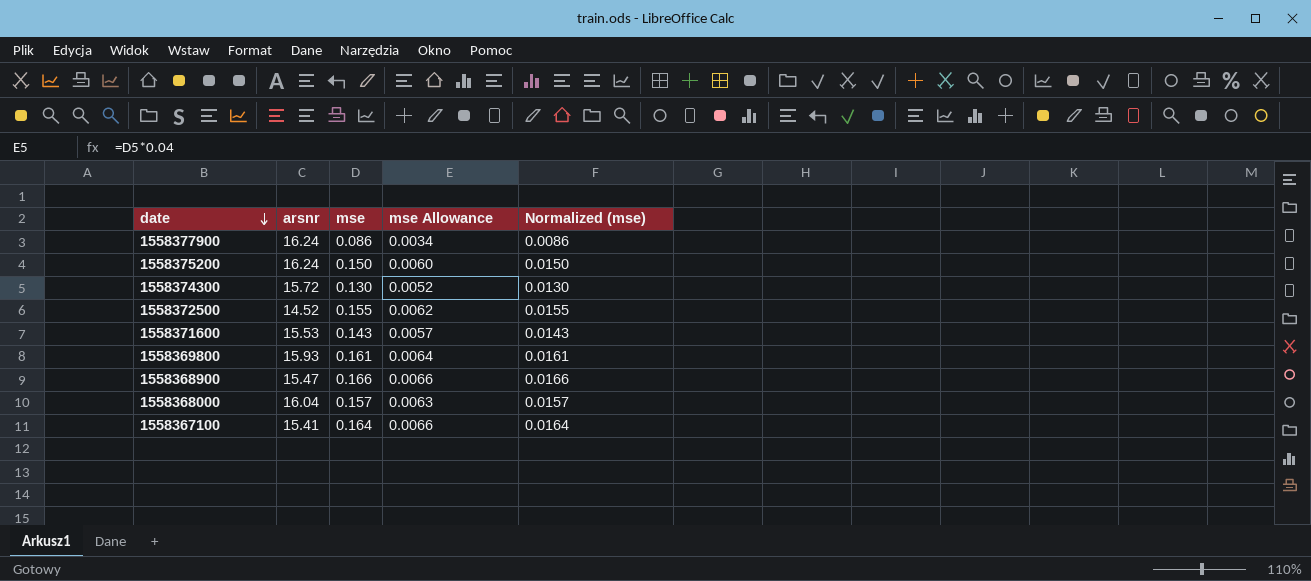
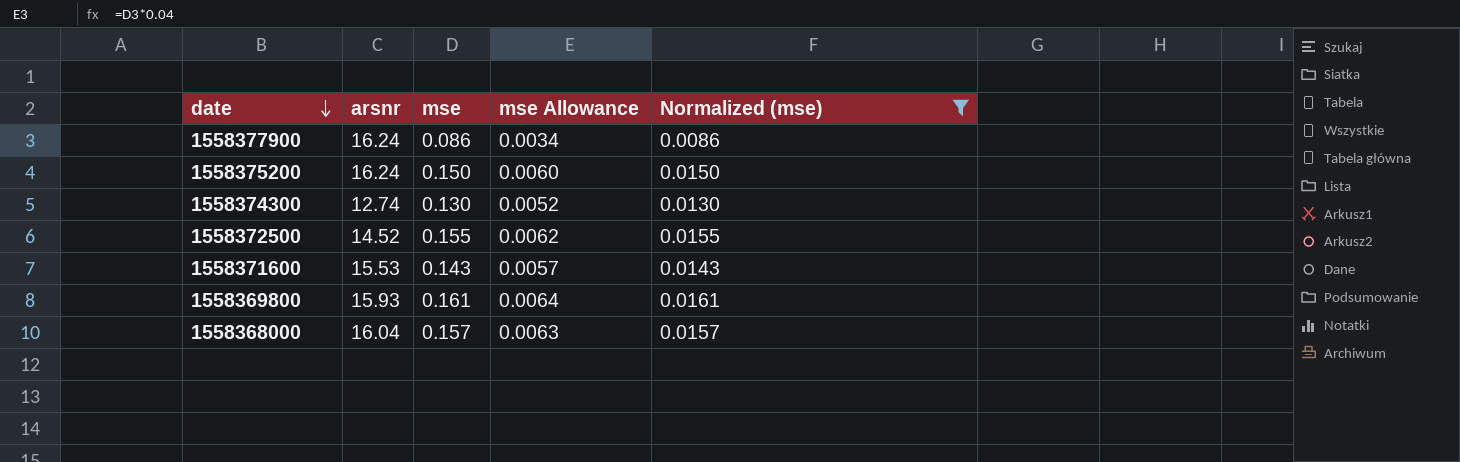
filter: none -> Normalized (mse) <= 0.0161
1558374300 | arsnr: 15.72 -> 12.74

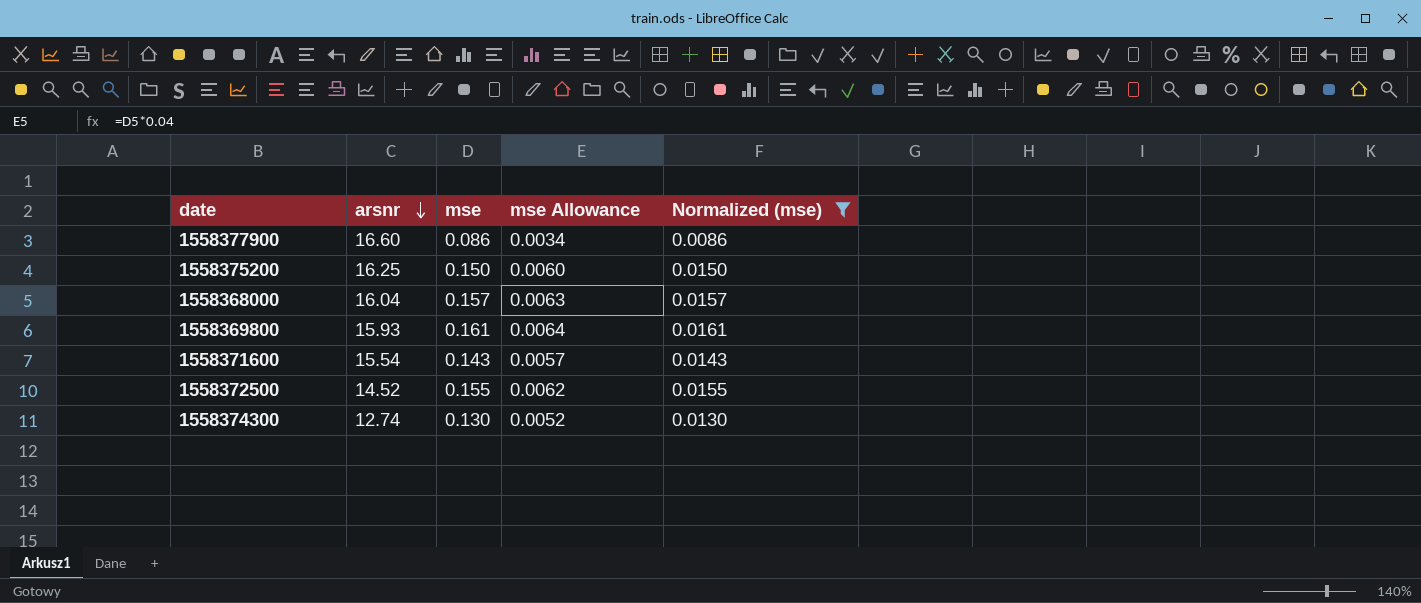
row order: date descending -> arsnr descending
1558377900 | arsnr: 16.24 -> 16.60
1558375200 | arsnr: 16.24 -> 16.25
1558371600 | arsnr: 15.53 -> 15.54

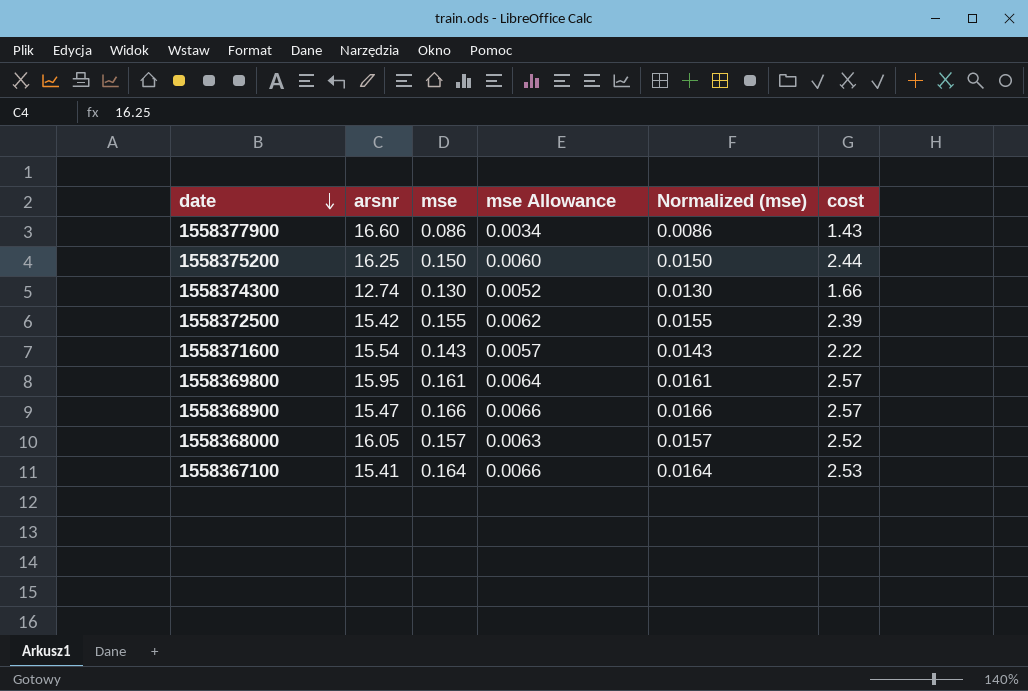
filter: Normalized (mse) <= 0.0161 -> none
row order: arsnr descending -> date descending
column cost | formula: none -> [arsnr] * [mse]
1558372500 | arsnr: 14.52 -> 15.42
1558369800 | arsnr: 15.93 -> 15.95
1558368000 | arsnr: 16.04 -> 16.05

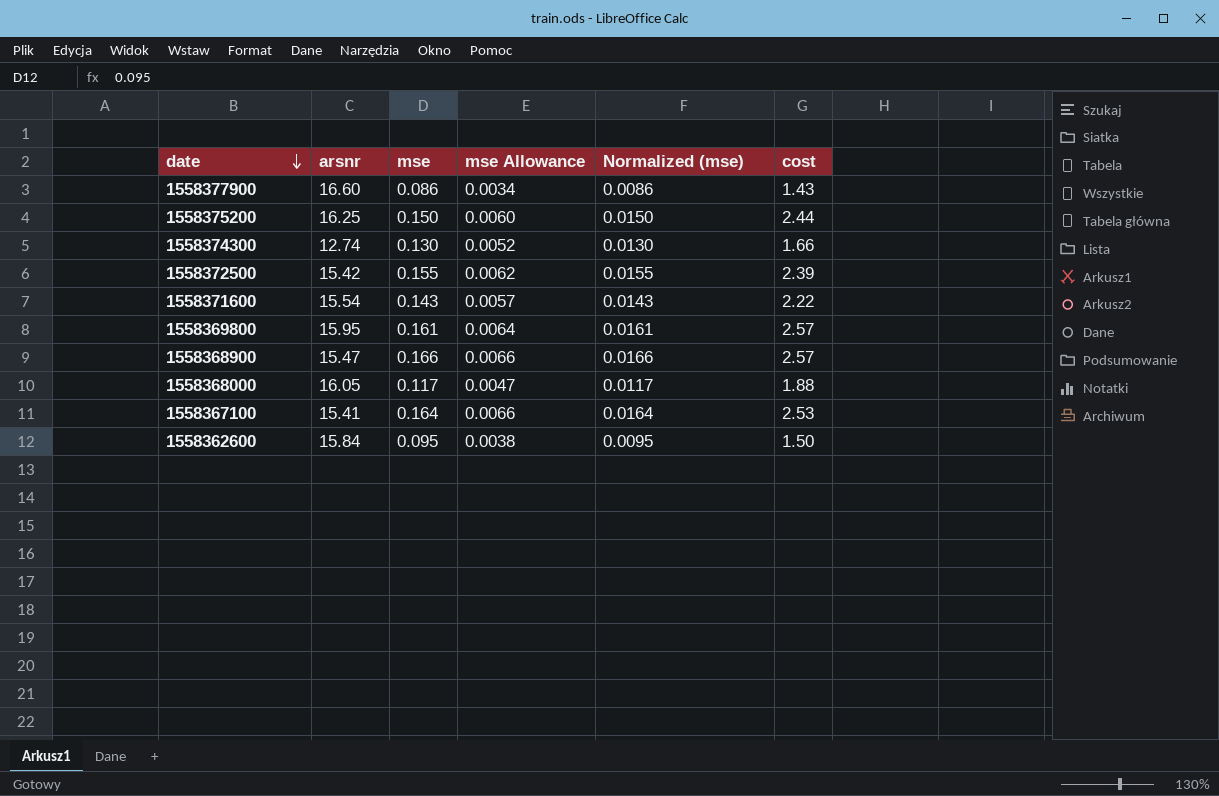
1558368000 | mse: 0.157 -> 0.117
1558368000 | mse Allowance: 0.0063 -> 0.0047
1558368000 | Normalized (mse): 0.0157 -> 0.0117
1558368000 | cost: 2.52 -> 1.88
row 1558362600: none -> 15.84 | 0.095 | 0.0038 | 0.0095 | 1.50

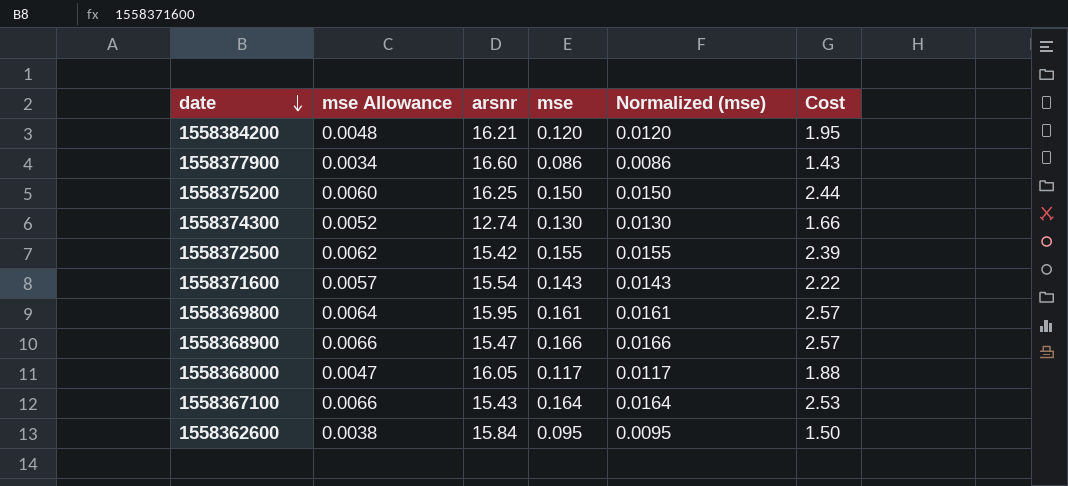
column mse Allowance | position: 4 -> 2
column name: cost -> Cost
row 1558384200: none -> 0.0048 | 16.21 | 0.120 | 0.0120 | 1.95
1558367100 | arsnr: 15.41 -> 15.43

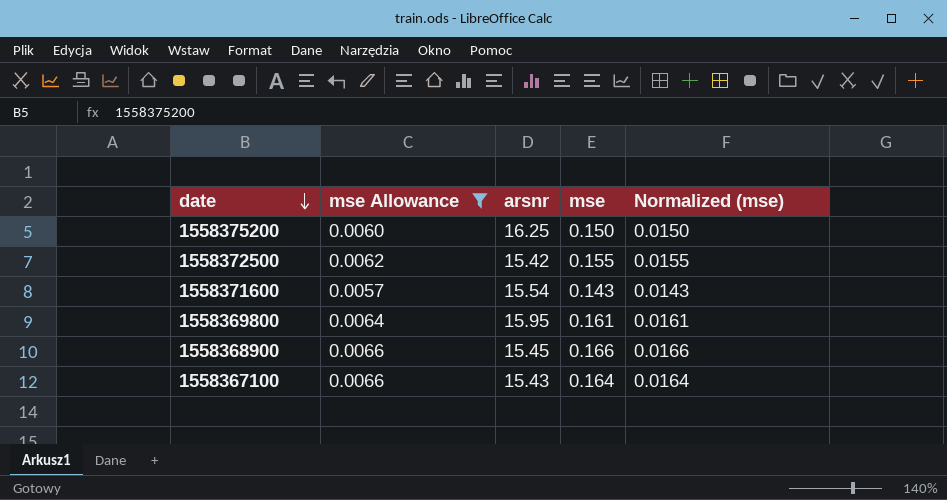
filter: none -> mse Allowance >= 0.0057
column Cost | formula: [arsnr] * [mse] -> none
1558368900 | arsnr: 15.47 -> 15.45

